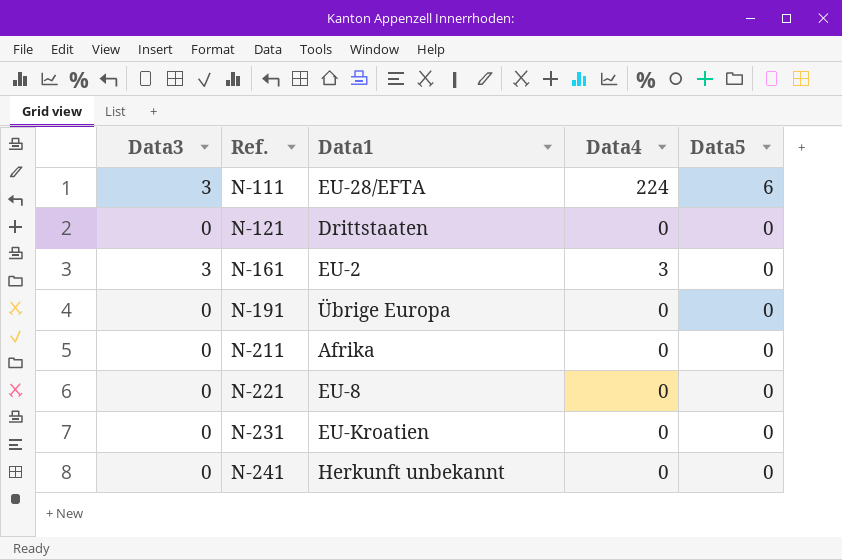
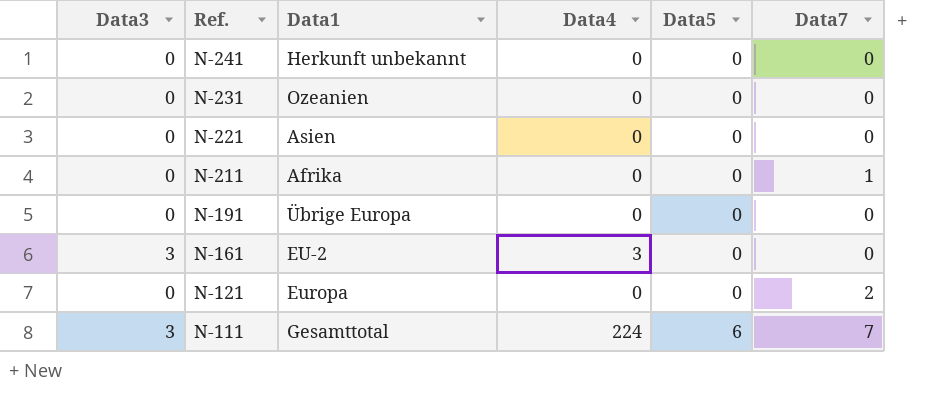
row order: Ref. ascending -> Ref. descending
column Data7 | position: none -> 6
N-231 | Data1: EU-Kroatien -> Ozeanien
N-221 | Data1: EU-8 -> Asien
N-121 | Data1: Drittstaaten -> Europa
N-111 | Data1: EU-28/EFTA -> Gesamttotal

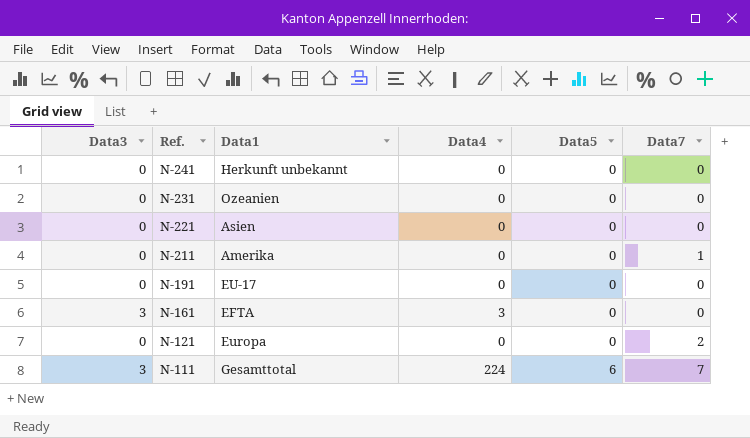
N-211 | Data1: Afrika -> Amerika
N-191 | Data1: Übrige Europa -> EU-17
N-161 | Data1: EU-2 -> EFTA

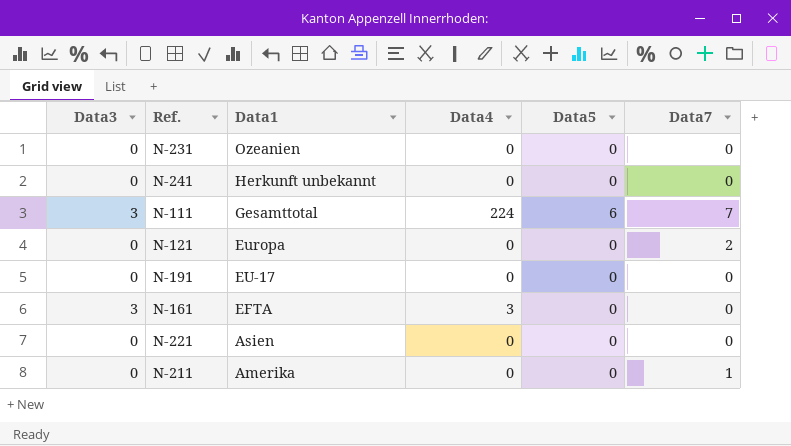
row order: Ref. descending -> Data1 descending

